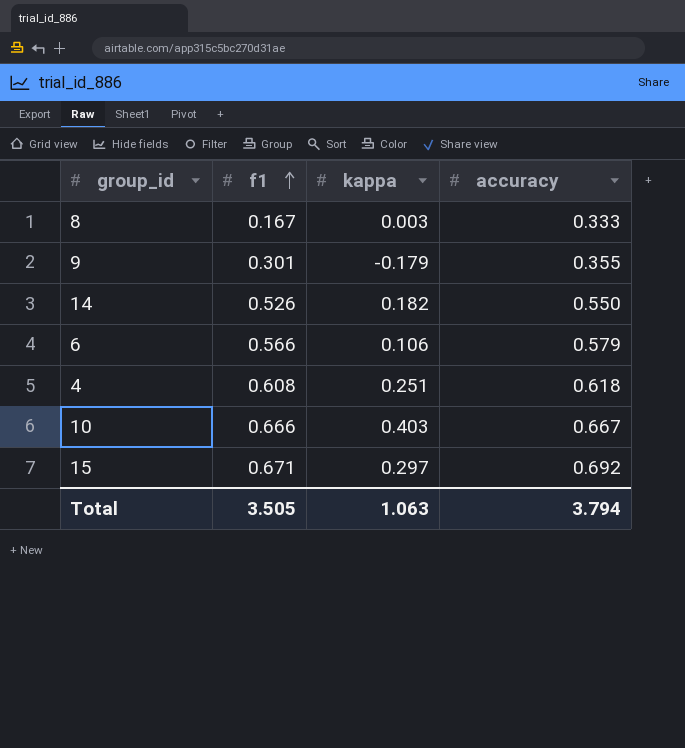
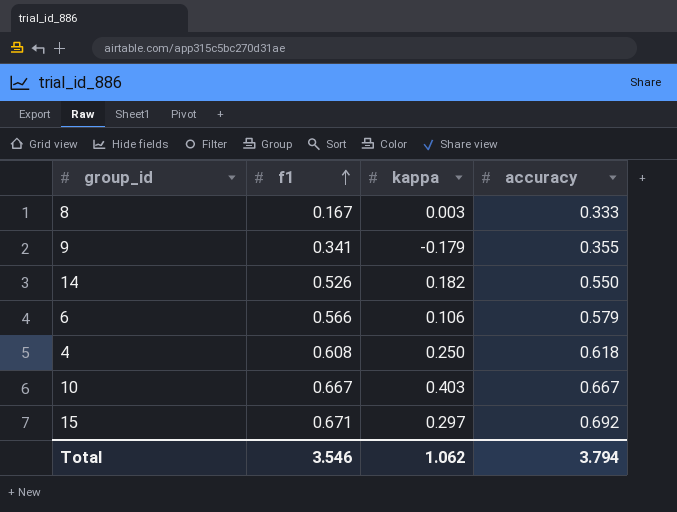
9 | f1: 0.301 -> 0.341
4 | kappa: 0.251 -> 0.250
10 | f1: 0.666 -> 0.667
Total | f1: 3.505 -> 3.546
Total | kappa: 1.063 -> 1.062

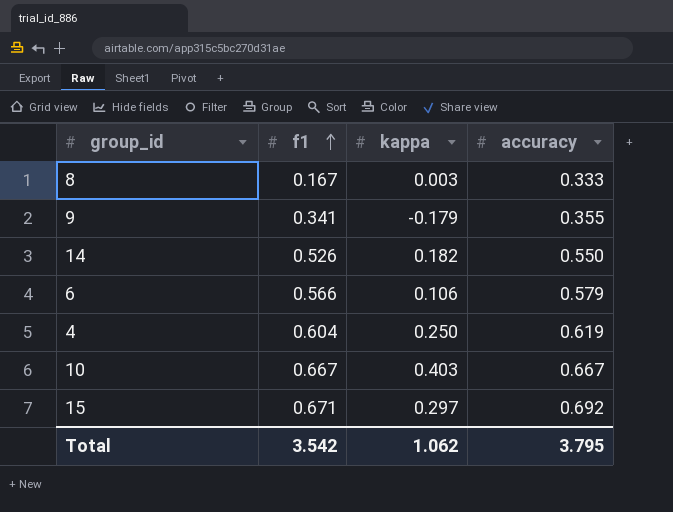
4 | f1: 0.608 -> 0.604
4 | accuracy: 0.618 -> 0.619
Total | f1: 3.546 -> 3.542
Total | accuracy: 3.794 -> 3.795

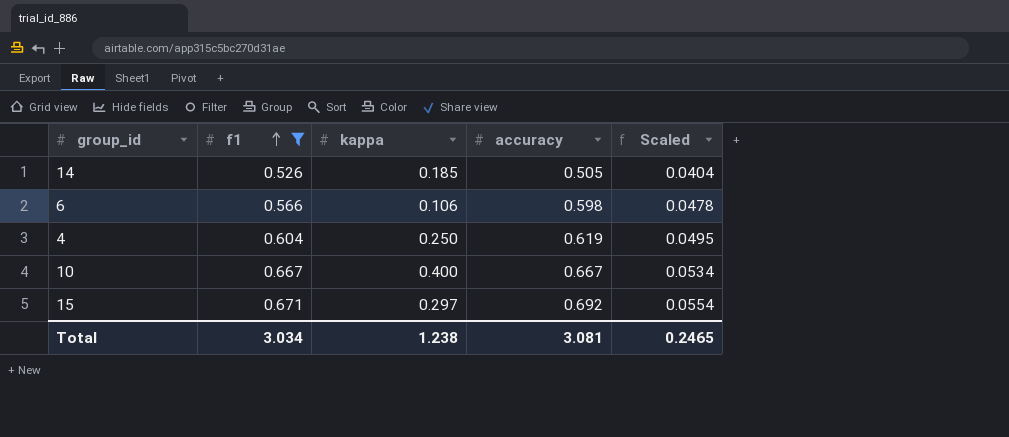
filter: none -> f1 >= 0.526
column Scaled | formula: none -> [accuracy] * 0.08
14 | kappa: 0.182 -> 0.185
14 | accuracy: 0.550 -> 0.505
6 | accuracy: 0.579 -> 0.598
10 | kappa: 0.403 -> 0.400
Total | f1: 3.542 -> 3.034
Total | kappa: 1.062 -> 1.238
Total | accuracy: 3.795 -> 3.081

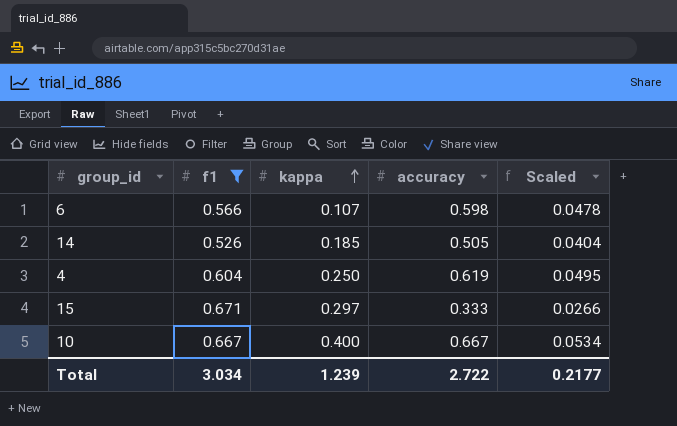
row order: f1 ascending -> kappa ascending
6 | kappa: 0.106 -> 0.107
15 | accuracy: 0.692 -> 0.333
15 | Scaled: 0.0554 -> 0.0266
Total | kappa: 1.238 -> 1.239
Total | accuracy: 3.081 -> 2.722
Total | Scaled: 0.2465 -> 0.2177

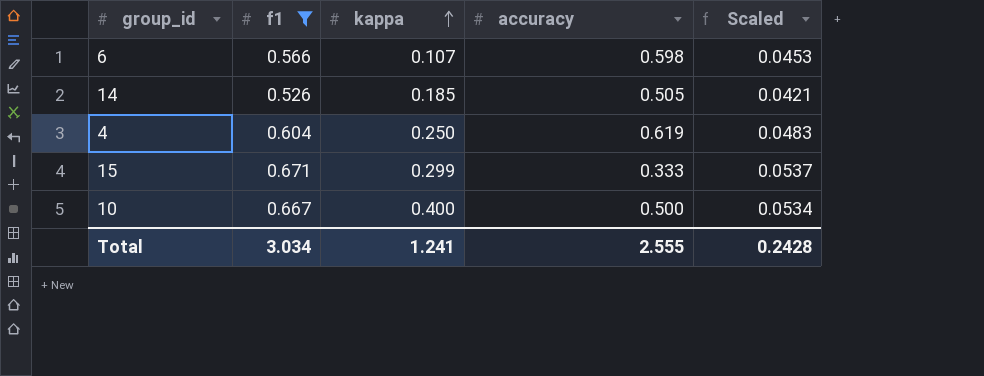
column Scaled | formula: [accuracy] * 0.08 -> [f1] * 0.08
15 | kappa: 0.297 -> 0.299
10 | accuracy: 0.667 -> 0.500
Total | kappa: 1.239 -> 1.241
Total | accuracy: 2.722 -> 2.555
Total | Scaled: 0.2177 -> 0.2428

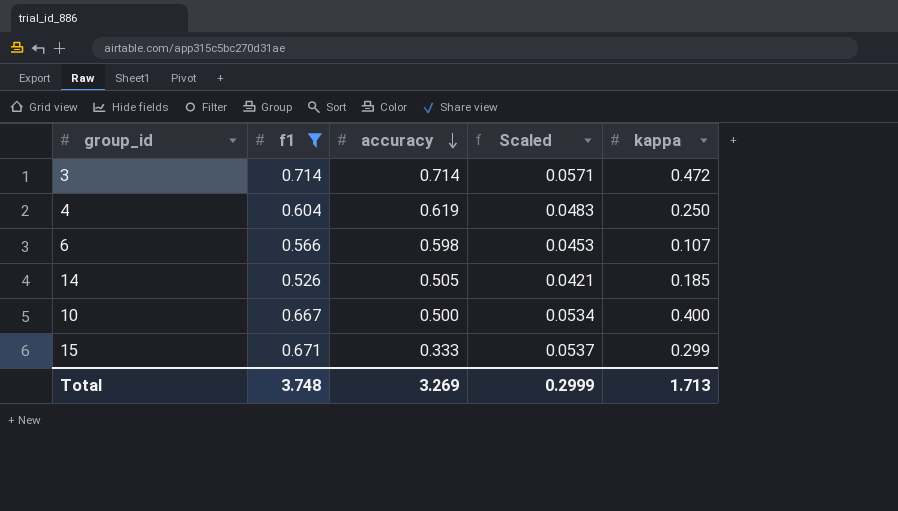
row order: kappa ascending -> accuracy descending
column kappa | position: 3 -> 5
row 3: none -> 0.714 | 0.714 | 0.0571 | 0.472
Total | f1: 3.034 -> 3.748
Total | accuracy: 2.555 -> 3.269
Total | Scaled: 0.2428 -> 0.2999
Total | kappa: 1.241 -> 1.713

